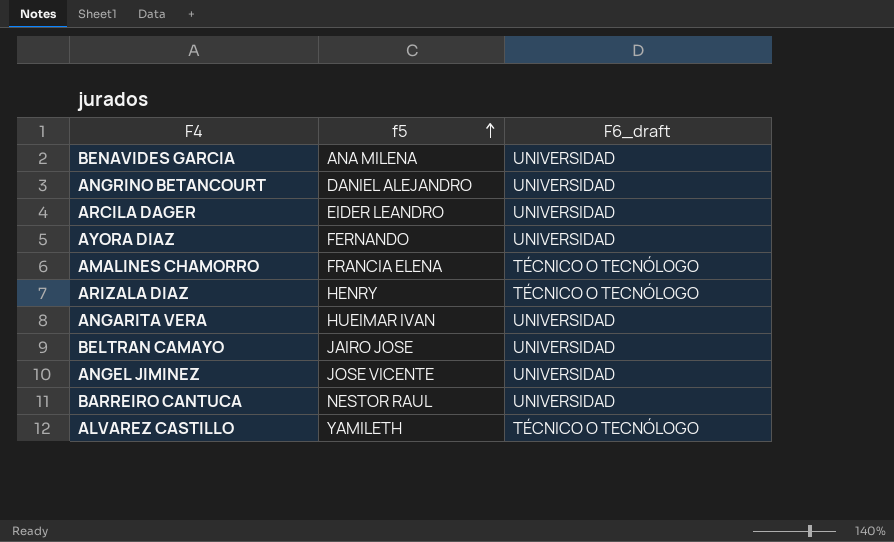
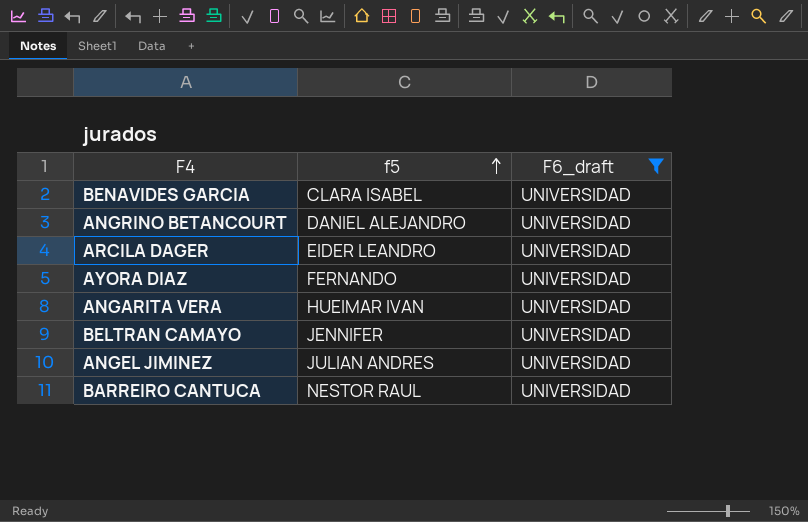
filter: none -> F6_draft = UNIVERSIDAD
BENAVIDES GARCIA | f5: ANA MILENA -> CLARA ISABEL
BELTRAN CAMAYO | f5: JAIRO JOSE -> JENNIFER
ANGEL JIMINEZ | f5: JOSE VICENTE -> JULIAN ANDRES

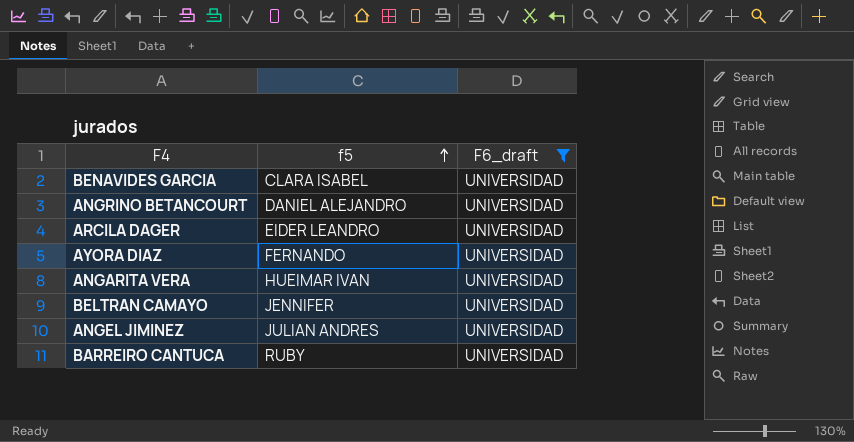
BARREIRO CANTUCA | f5: NESTOR RAUL -> RUBY

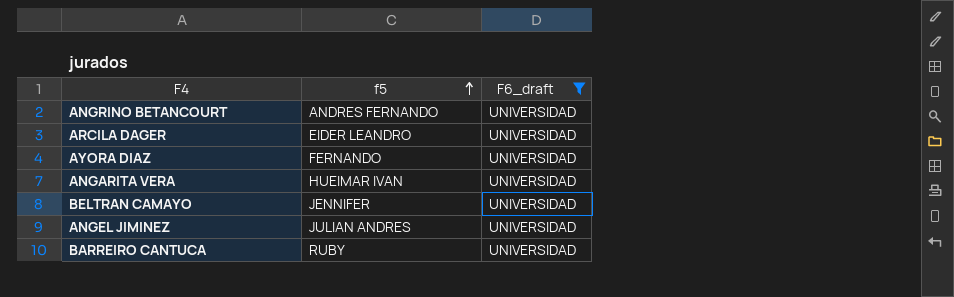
row BENAVIDES GARCIA: CLARA ISABEL | UNIVERSIDAD -> none
ANGRINO BETANCOURT | f5: DANIEL ALEJANDRO -> ANDRES FERNANDO

